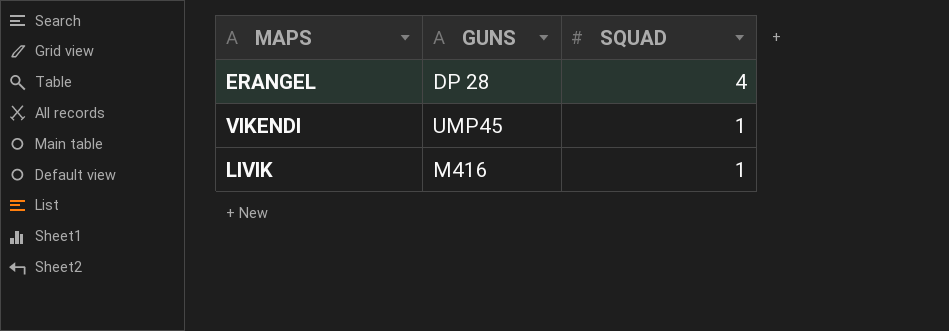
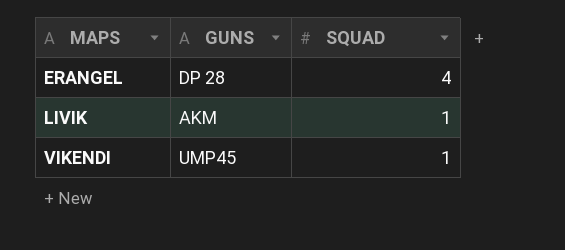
row order: SQUAD descending -> MAPS ascending
LIVIK | GUNS: M416 -> AKM

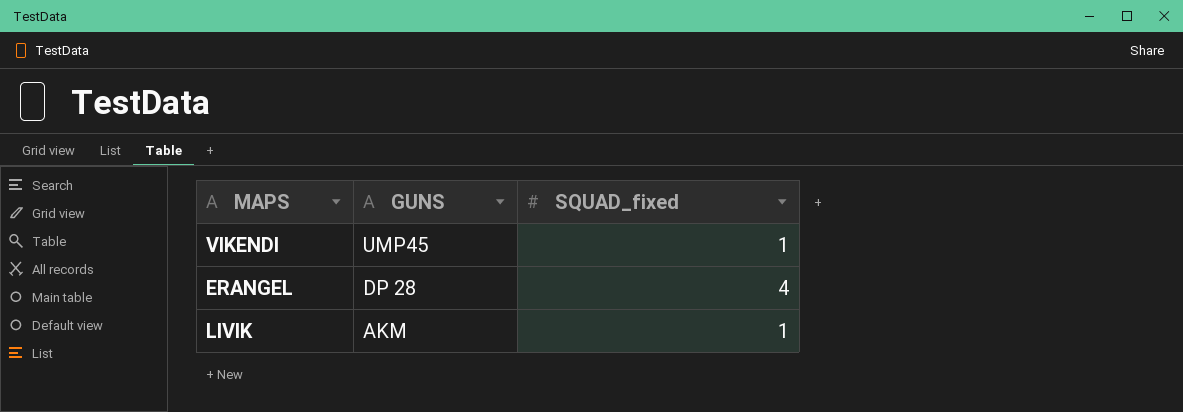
row order: MAPS ascending -> GUNS descending
column name: SQUAD -> SQUAD_fixed

